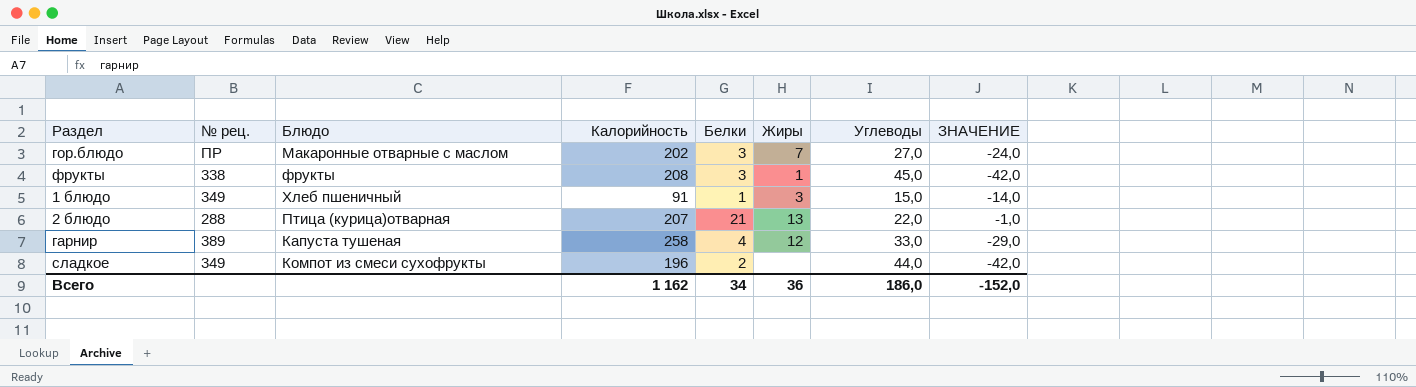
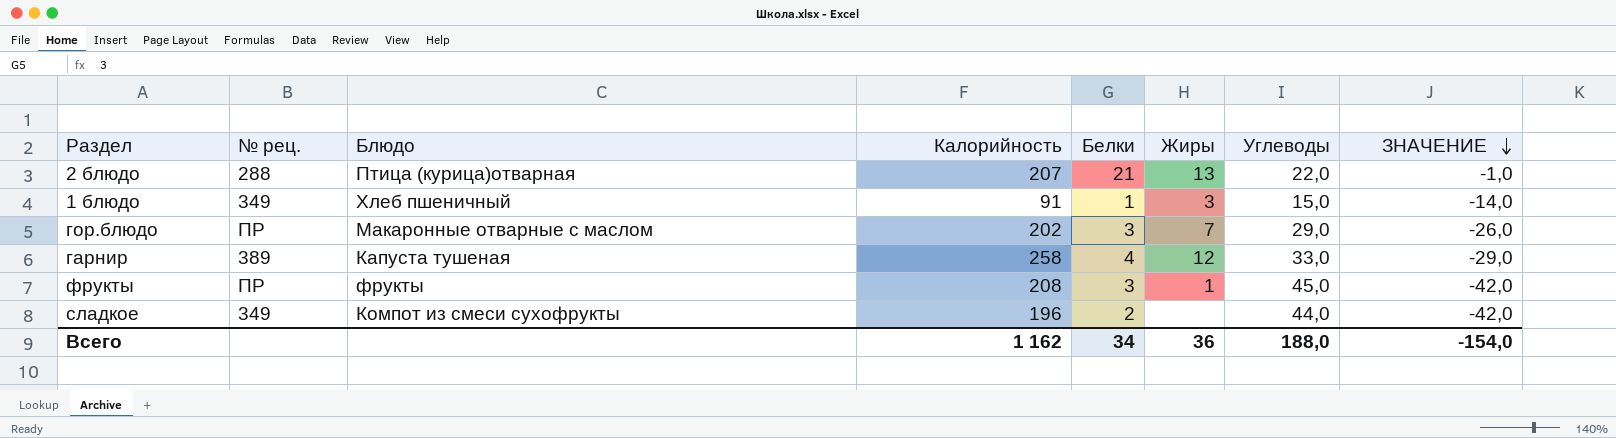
row order: none -> ЗНАЧЕНИЕ descending
гор.блюдо | Углеводы: 27,0 -> 29,0
гор.блюдо | ЗНАЧЕНИЕ: -24,0 -> -26,0
фрукты | № рец.: 338 -> ПР
Всего | Углеводы: 186,0 -> 188,0
Всего | ЗНАЧЕНИЕ: -152,0 -> -154,0

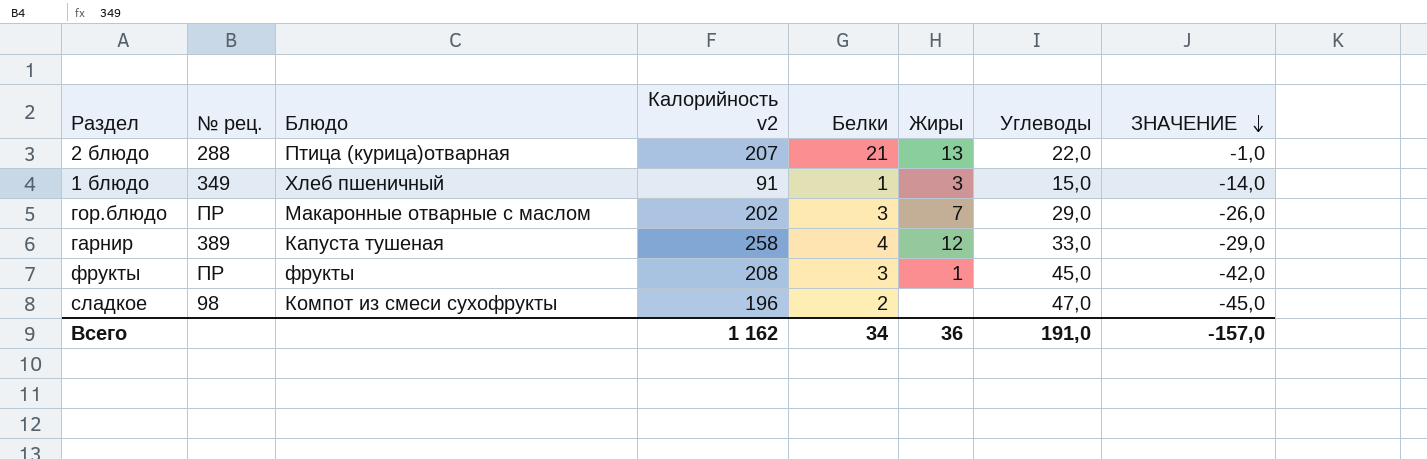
column name: Калорийность -> Калорийность v2
сладкое | № рец.: 349 -> 98
сладкое | Углеводы: 44,0 -> 47,0
сладкое | ЗНАЧЕНИЕ: -42,0 -> -45,0
Всего | Углеводы: 188,0 -> 191,0
Всего | ЗНАЧЕНИЕ: -154,0 -> -157,0

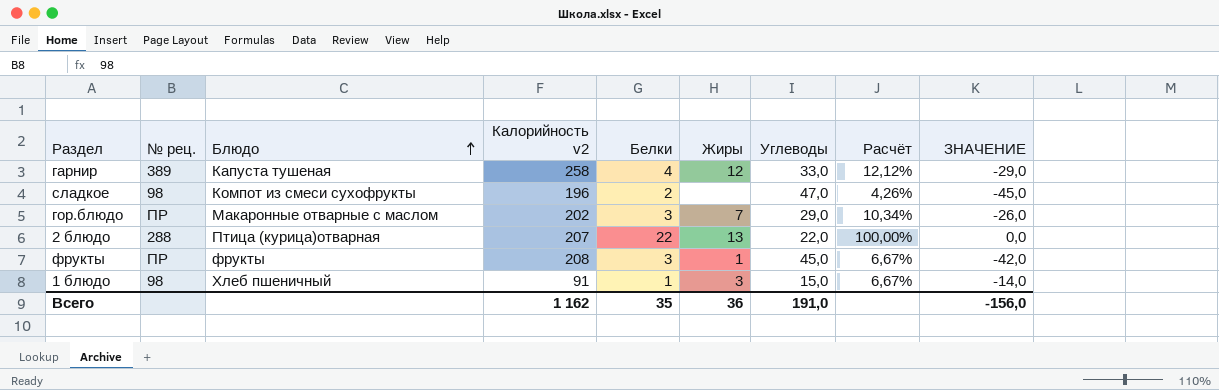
row order: ЗНАЧЕНИЕ descending -> Блюдо ascending
column Расчёт | formula: none -> [Белки] / [Углеводы]
2 блюдо | Белки: 21 -> 22
2 блюдо | ЗНАЧЕНИЕ: -1,0 -> 0,0
1 блюдо | № рец.: 349 -> 98
Всего | Белки: 34 -> 35
Всего | ЗНАЧЕНИЕ: -157,0 -> -156,0

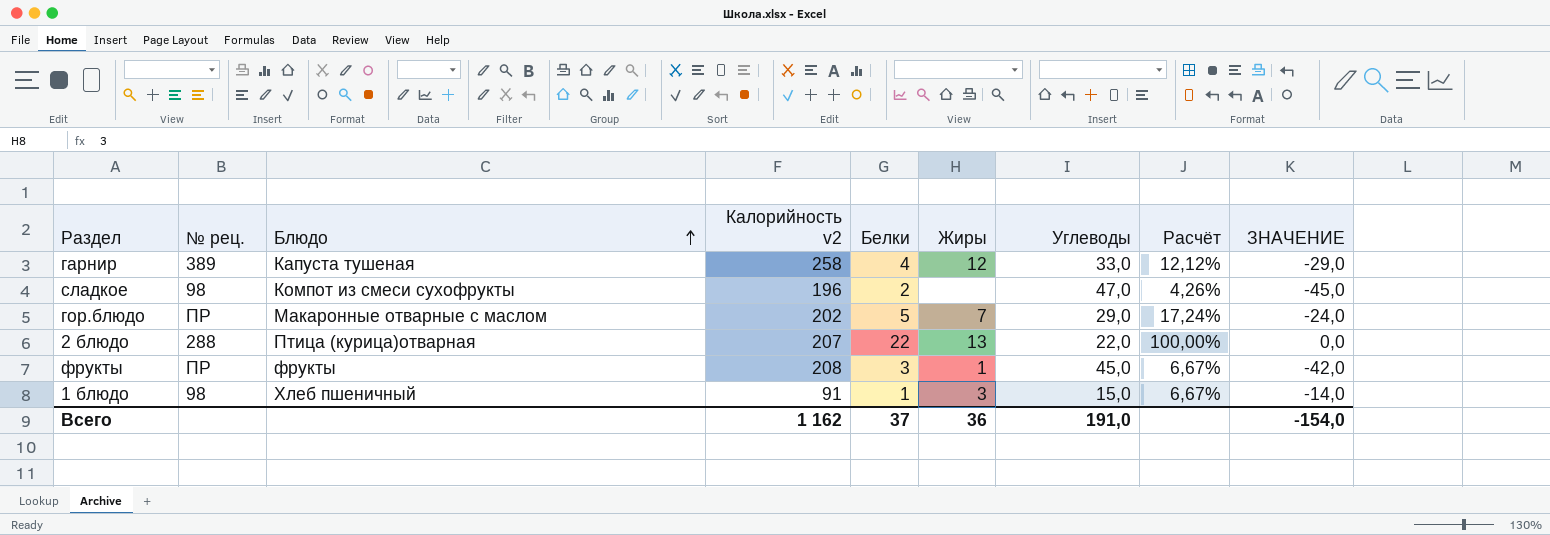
гор.блюдо | Белки: 3 -> 5
гор.блюдо | Расчёт: 10,34% -> 17,24%
гор.блюдо | ЗНАЧЕНИЕ: -26,0 -> -24,0
Всего | Белки: 35 -> 37
Всего | ЗНАЧЕНИЕ: -156,0 -> -154,0

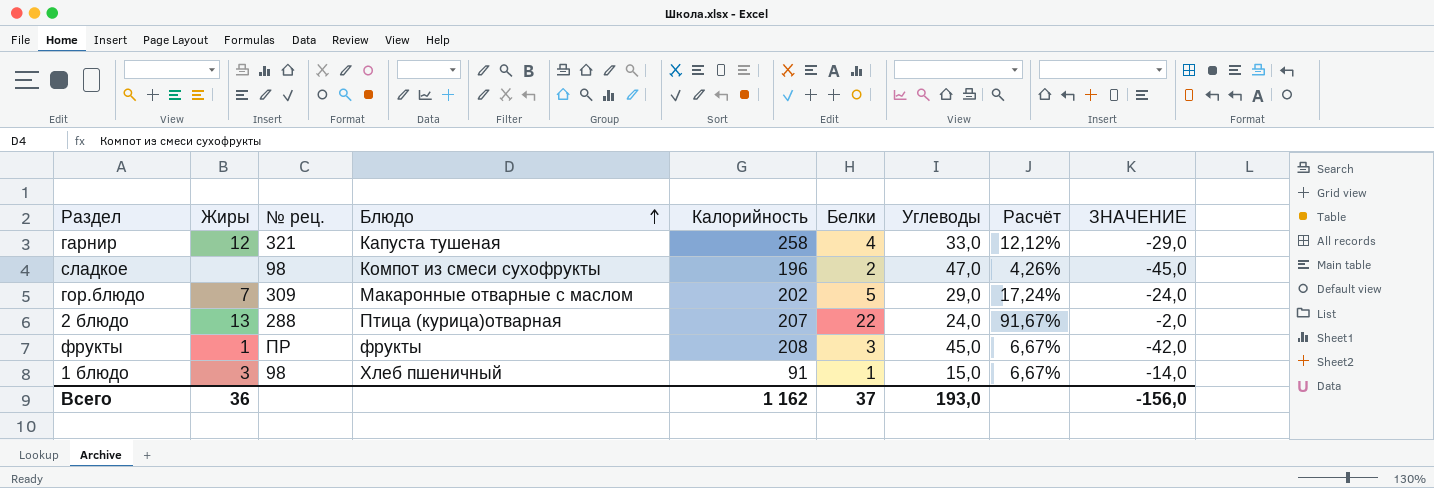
column Жиры | position: 6 -> 2
column name: Калорийность v2 -> Калорийность
гарнир | № рец.: 389 -> 321
гор.блюдо | № рец.: ПР -> 309
2 блюдо | Углеводы: 22,0 -> 24,0
2 блюдо | Расчёт: 100,00% -> 91,67%
2 блюдо | ЗНАЧЕНИЕ: 0,0 -> -2,0
Всего | Углеводы: 191,0 -> 193,0
Всего | ЗНАЧЕНИЕ: -154,0 -> -156,0

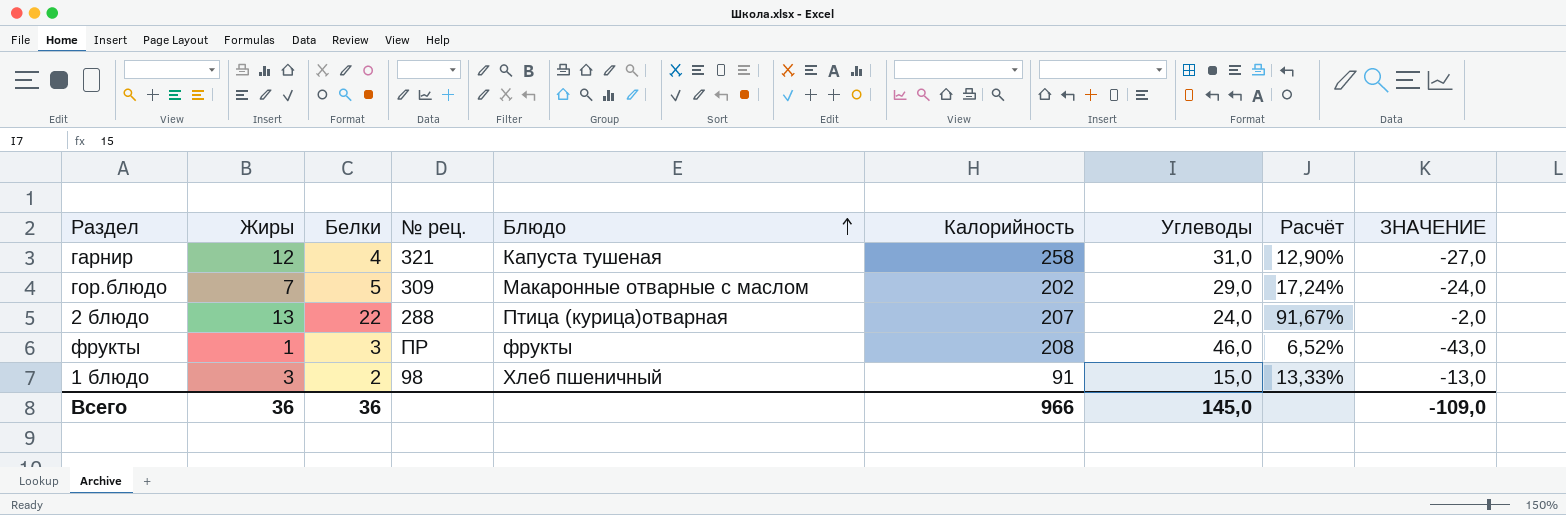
column Белки | position: 6 -> 3
row сладкое: none | 98 | Компот из смеси сухофрукты | 196 | 2 | 47,0 | 4,26% | -45,0 -> none
гарнир | Углеводы: 33,0 -> 31,0
гарнир | Расчёт: 12,12% -> 12,90%
гарнир | ЗНАЧЕНИЕ: -29,0 -> -27,0
фрукты | Углеводы: 45,0 -> 46,0
фрукты | Расчёт: 6,67% -> 6,52%
фрукты | ЗНАЧЕНИЕ: -42,0 -> -43,0
1 блюдо | Белки: 1 -> 2
1 блюдо | Расчёт: 6,67% -> 13,33%
1 блюдо | ЗНАЧЕНИЕ: -14,0 -> -13,0
Всего | Белки: 37 -> 36
Всего | Калорийность: 1 162 -> 966
Всего | Углеводы: 193,0 -> 145,0
Всего | ЗНАЧЕНИЕ: -156,0 -> -109,0

